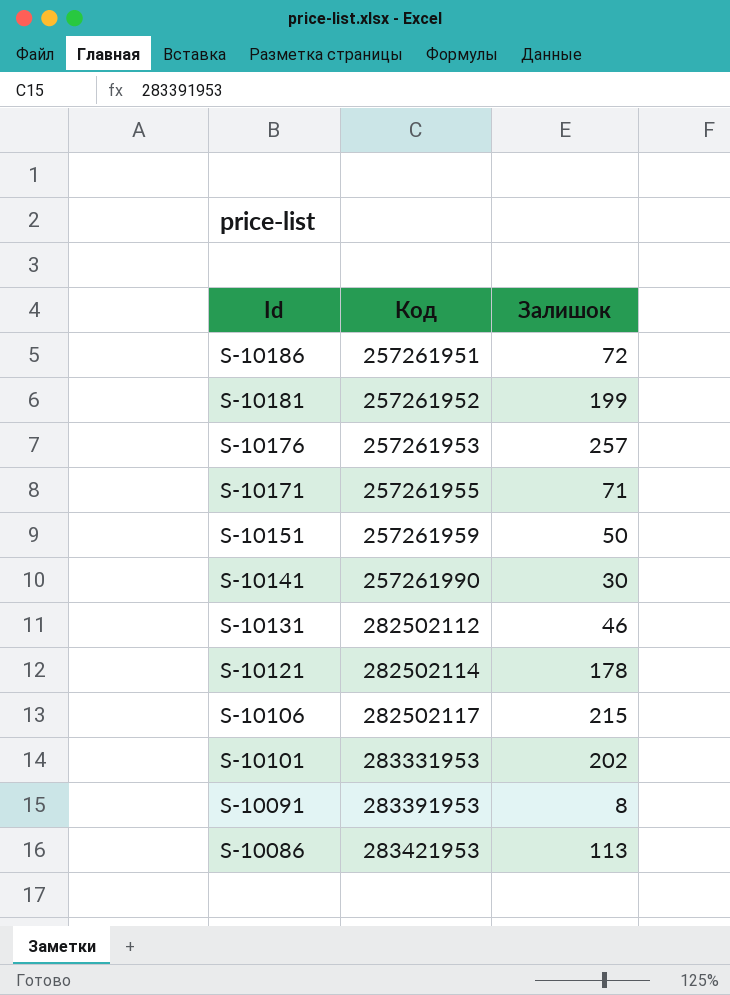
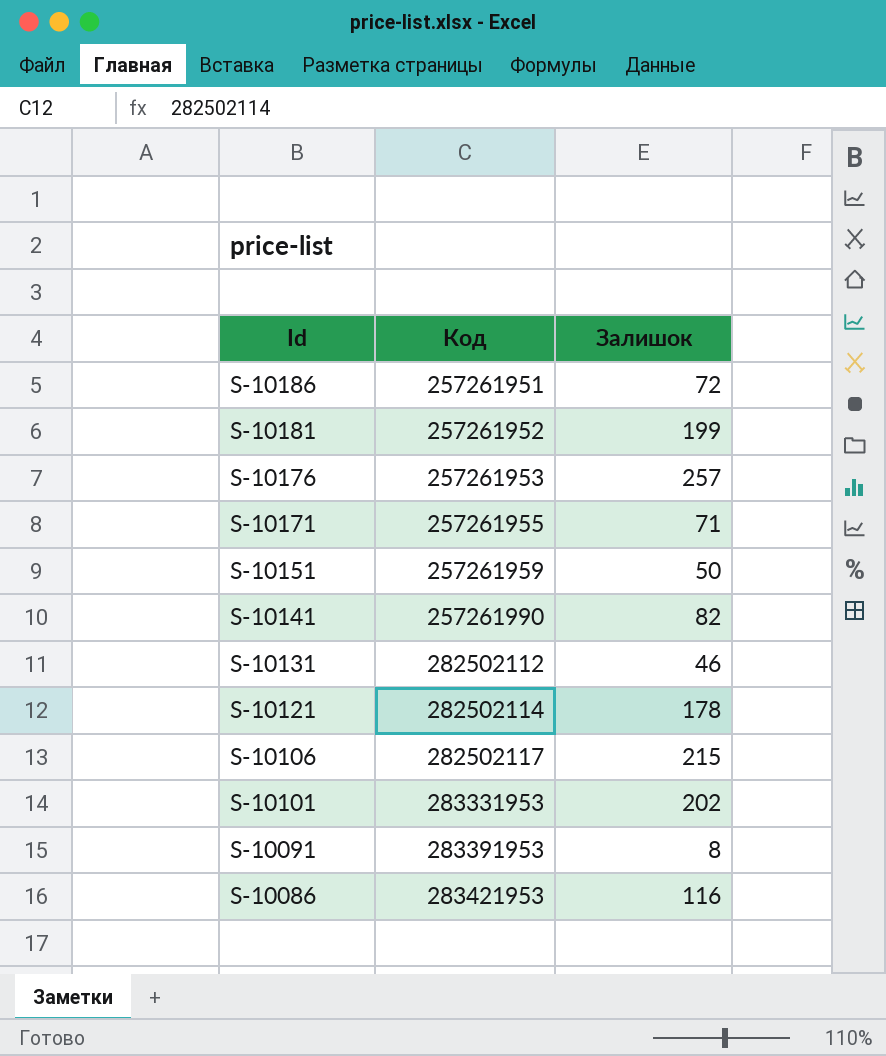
S-10141 | Залишок: 30 -> 82
S-10086 | Залишок: 113 -> 116

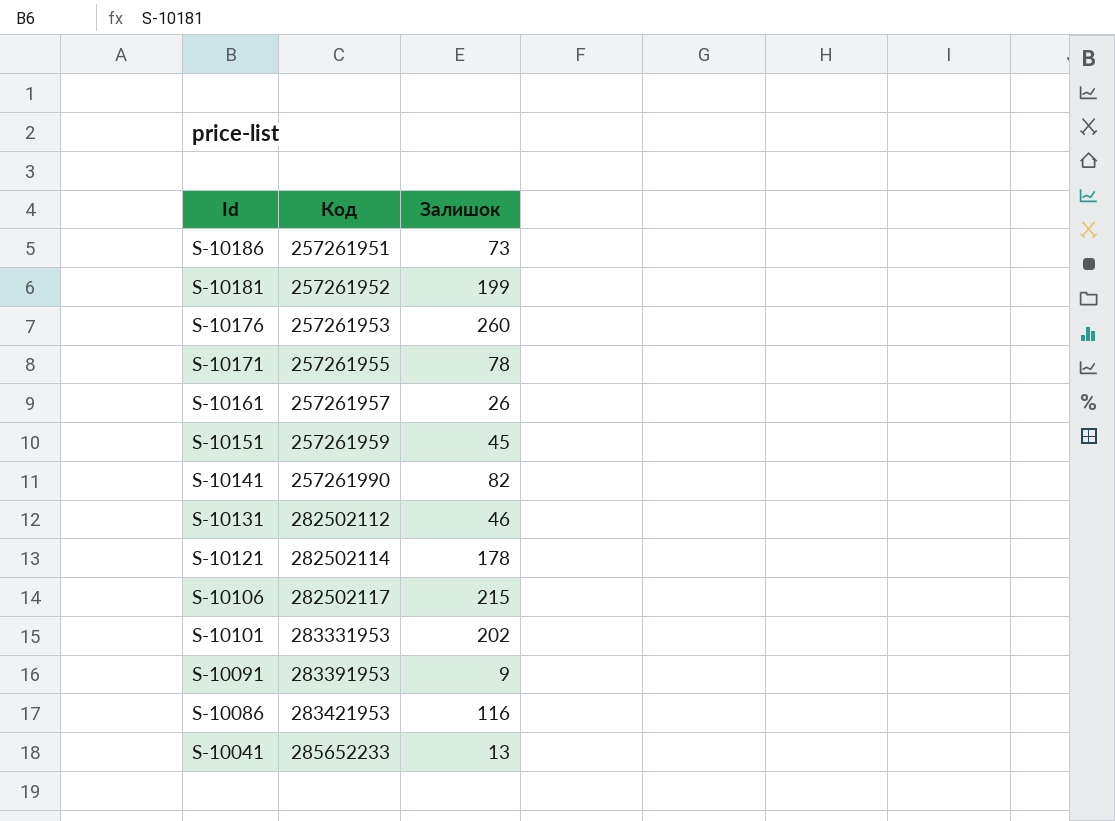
S-10186 | Залишок: 72 -> 73
S-10176 | Залишок: 257 -> 260
S-10171 | Залишок: 71 -> 78
row S-10161: none -> 257261957 | 26
S-10151 | Залишок: 50 -> 45
S-10091 | Залишок: 8 -> 9
row S-10041: none -> 285652233 | 13

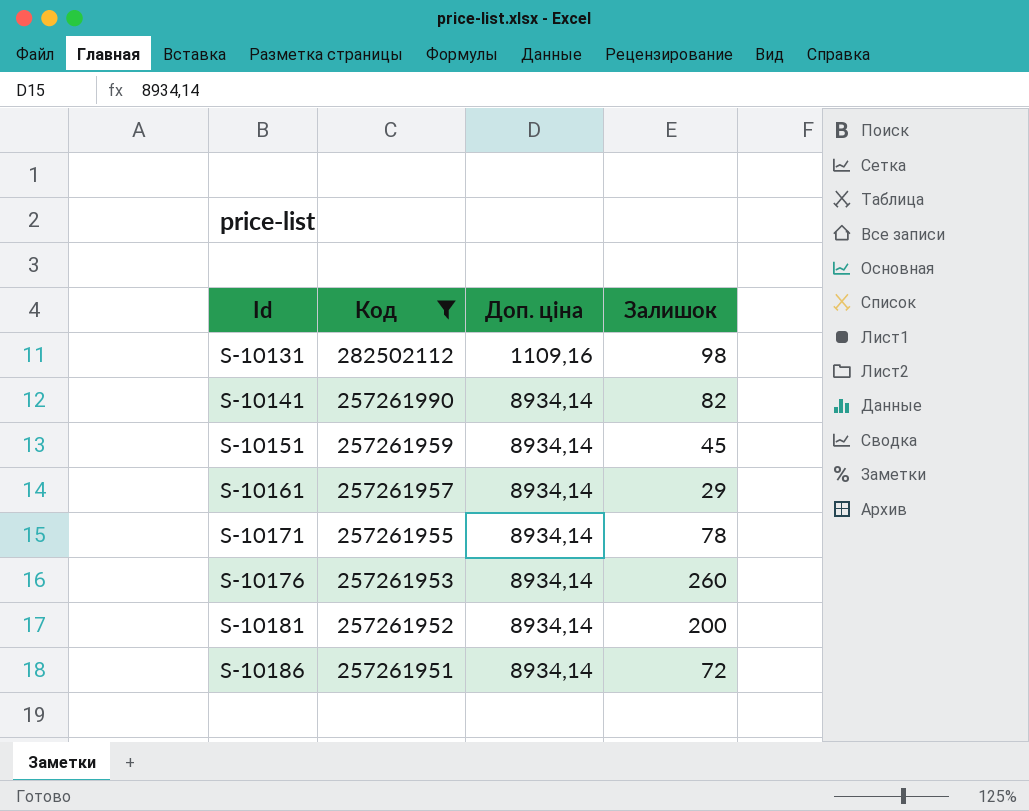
filter: none -> Код <= 282502112
row order: Id descending -> Id ascending
column Доп. ціна | position: none -> 3
S-10131 | Залишок: 46 -> 98
S-10161 | Залишок: 26 -> 29
S-10181 | Залишок: 199 -> 200
S-10186 | Залишок: 73 -> 72

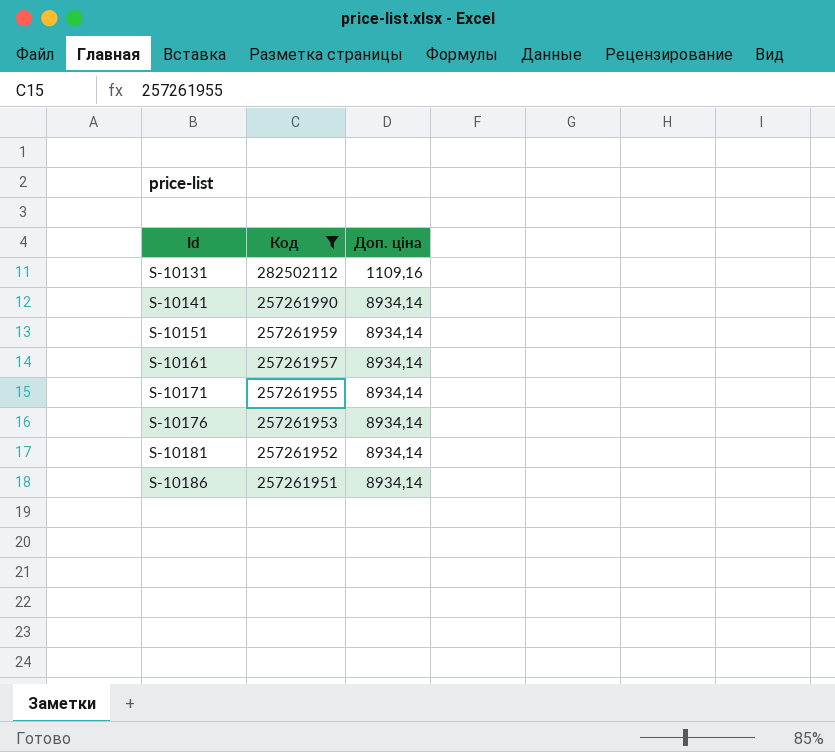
column Залишок | position: 4 -> none

